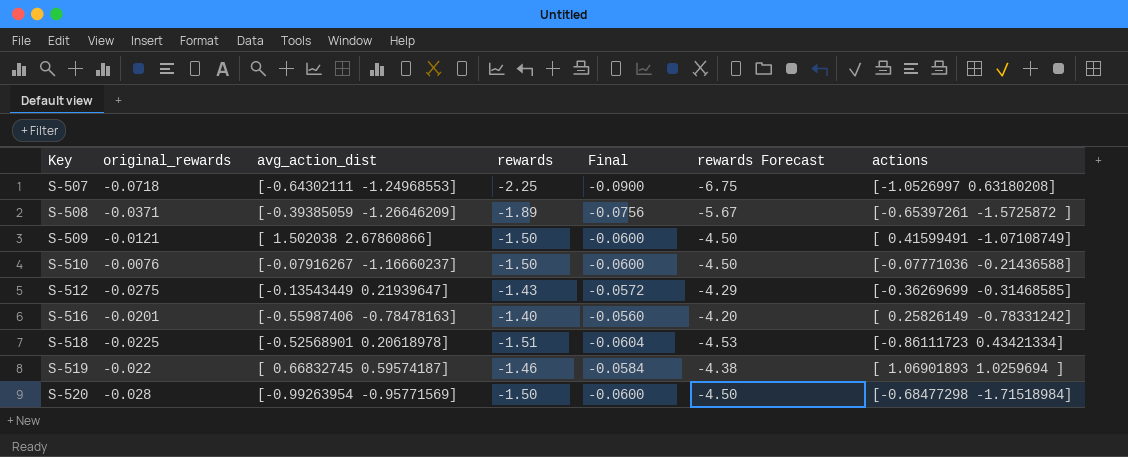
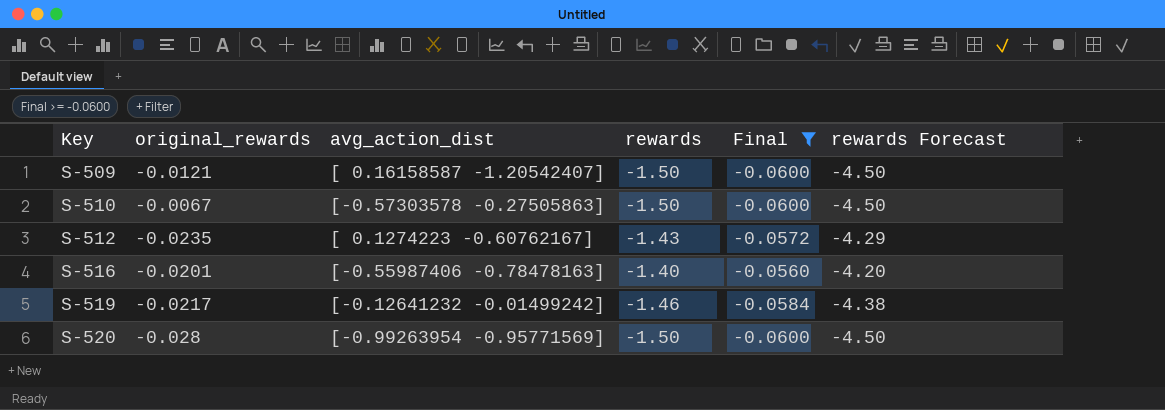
filter: none -> Final >= -0.0600
column actions | position: 7 -> none
S-509 | avg_action_dist: [ 1.502038 2.67860866] -> [ 0.16158587 -1.20542407]
S-510 | original_rewards: -0.0076 -> -0.0067
S-510 | avg_action_dist: [-0.07916267 -1.16660237] -> [-0.57303578 -0.27505863]
S-512 | original_rewards: -0.0275 -> -0.0235
S-512 | avg_action_dist: [-0.13543449 0.21939647] -> [ 0.1274223 -0.60762167]
S-519 | original_rewards: -0.022 -> -0.0217
S-519 | avg_action_dist: [ 0.66832745 0.59574187] -> [-0.12641232 -0.01499242]

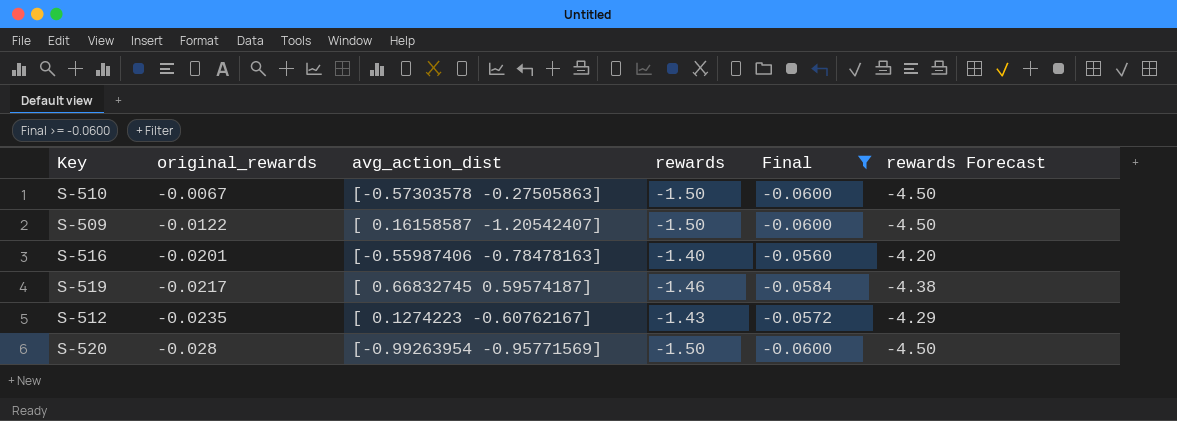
row order: Key ascending -> original_rewards descending
S-509 | original_rewards: -0.0121 -> -0.0122
S-519 | avg_action_dist: [-0.12641232 -0.01499242] -> [ 0.66832745 0.59574187]

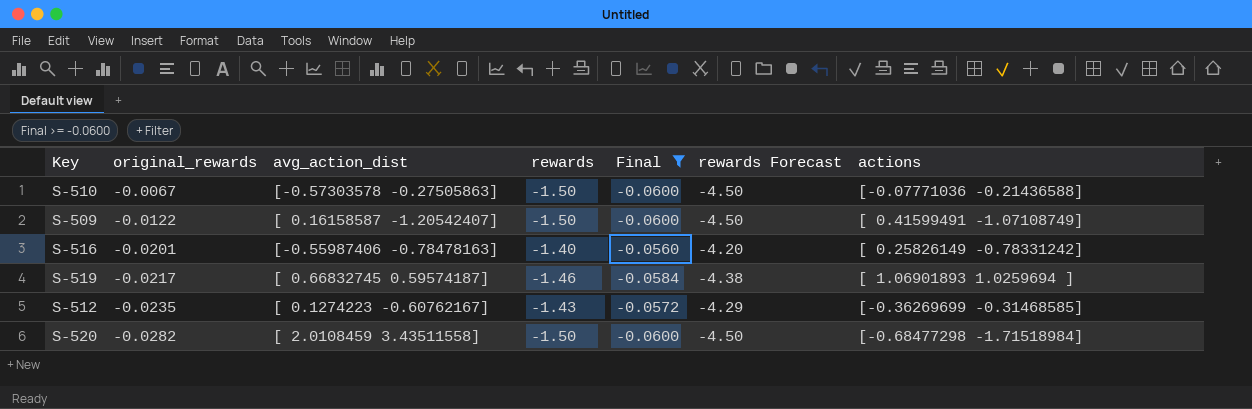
column actions | position: none -> 7
S-520 | original_rewards: -0.028 -> -0.0282
S-520 | avg_action_dist: [-0.99263954 -0.95771569] -> [ 2.0108459 3.43511558]

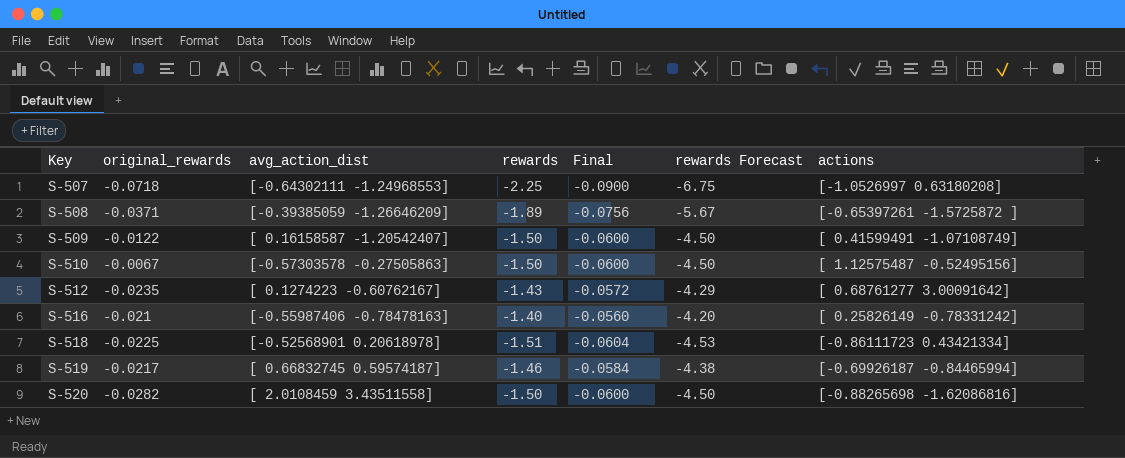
filter: Final >= -0.0600 -> none
row order: original_rewards descending -> Key ascending
S-510 | actions: [-0.07771036 -0.21436588] -> [ 1.12575487 -0.52495156]
S-512 | actions: [-0.36269699 -0.31468585] -> [ 0.68761277 3.00091642]
S-516 | original_rewards: -0.0201 -> -0.021
S-519 | actions: [ 1.06901893 1.0259694 ] -> [-0.69926187 -0.84465994]
S-520 | actions: [-0.68477298 -1.71518984] -> [-0.88265698 -1.62086816]

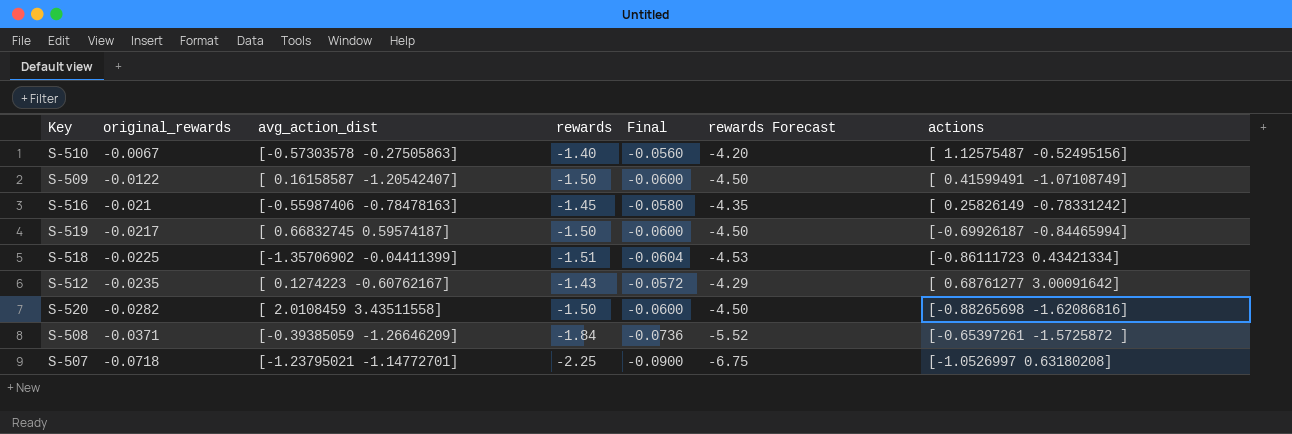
row order: Key ascending -> original_rewards descending
S-510 | rewards: -1.50 -> -1.40
S-510 | Final: -0.0600 -> -0.0560
S-510 | rewards Forecast: -4.50 -> -4.20
S-516 | rewards: -1.40 -> -1.45
S-516 | Final: -0.0560 -> -0.0580
S-516 | rewards Forecast: -4.20 -> -4.35
S-519 | rewards: -1.46 -> -1.50
S-519 | Final: -0.0584 -> -0.0600
S-519 | rewards Forecast: -4.38 -> -4.50
S-518 | avg_action_dist: [-0.52568901 0.20618978] -> [-1.35706902 -0.04411399]
S-508 | rewards: -1.89 -> -1.84
S-508 | Final: -0.0756 -> -0.0736
S-508 | rewards Forecast: -5.67 -> -5.52
S-507 | avg_action_dist: [-0.64302111 -1.24968553] -> [-1.23795021 -1.14772701]

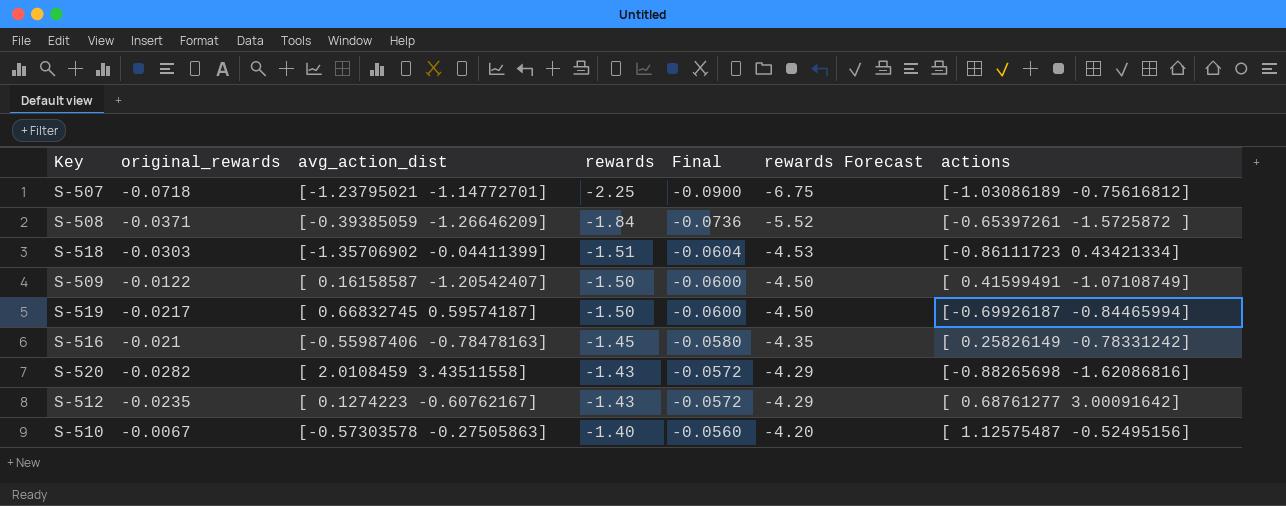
row order: original_rewards descending -> rewards ascending
S-507 | actions: [-1.0526997 0.63180208] -> [-1.03086189 -0.75616812]
S-518 | original_rewards: -0.0225 -> -0.0303
S-520 | rewards: -1.50 -> -1.43
S-520 | Final: -0.0600 -> -0.0572
S-520 | rewards Forecast: -4.50 -> -4.29

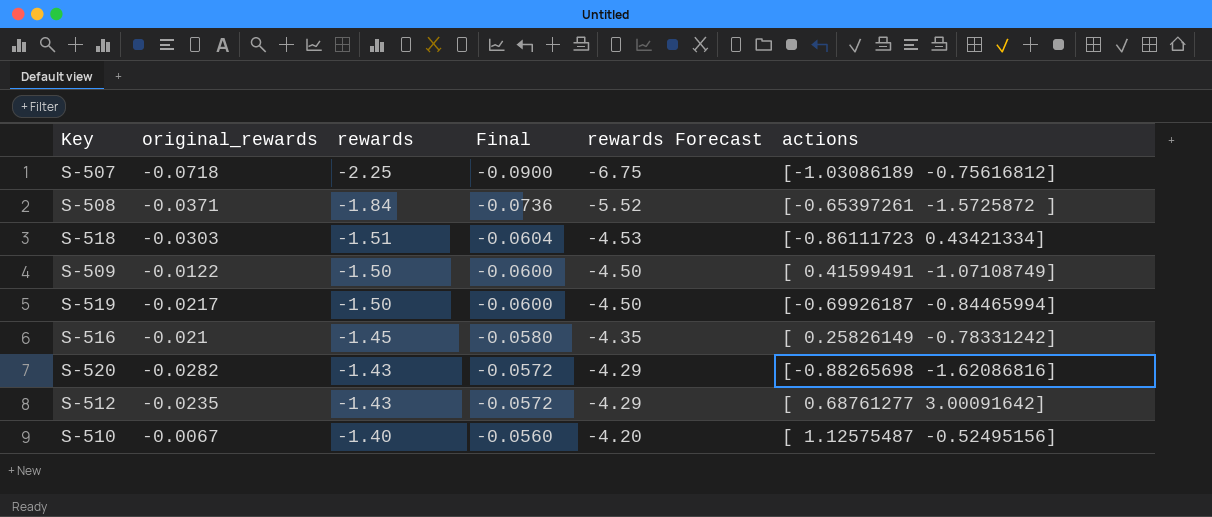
column avg_action_dist | position: 3 -> none

